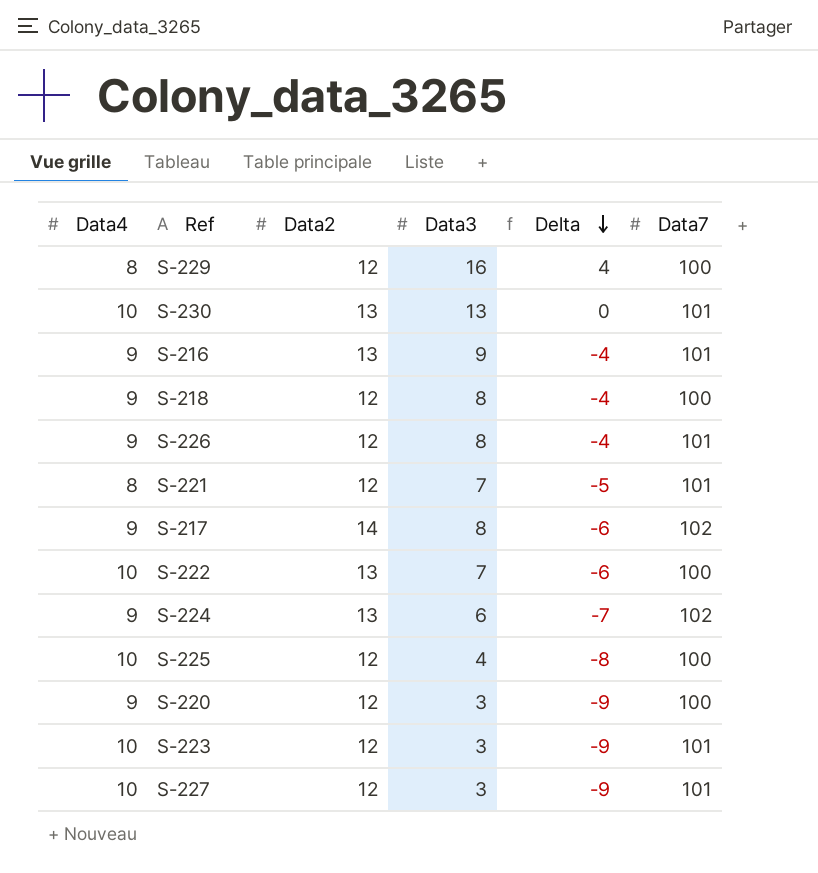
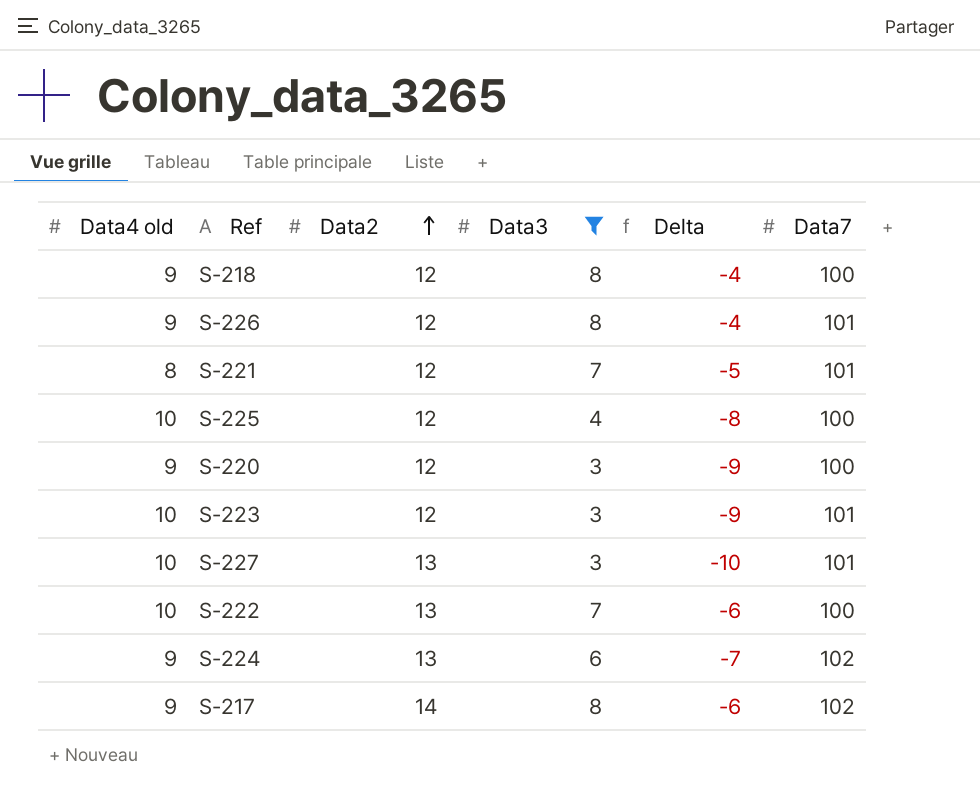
filter: none -> Data3 <= 8
row order: Delta descending -> Data2 ascending
column name: Data4 -> Data4 old
S-227 | Data2: 12 -> 13
S-227 | Delta: -9 -> -10

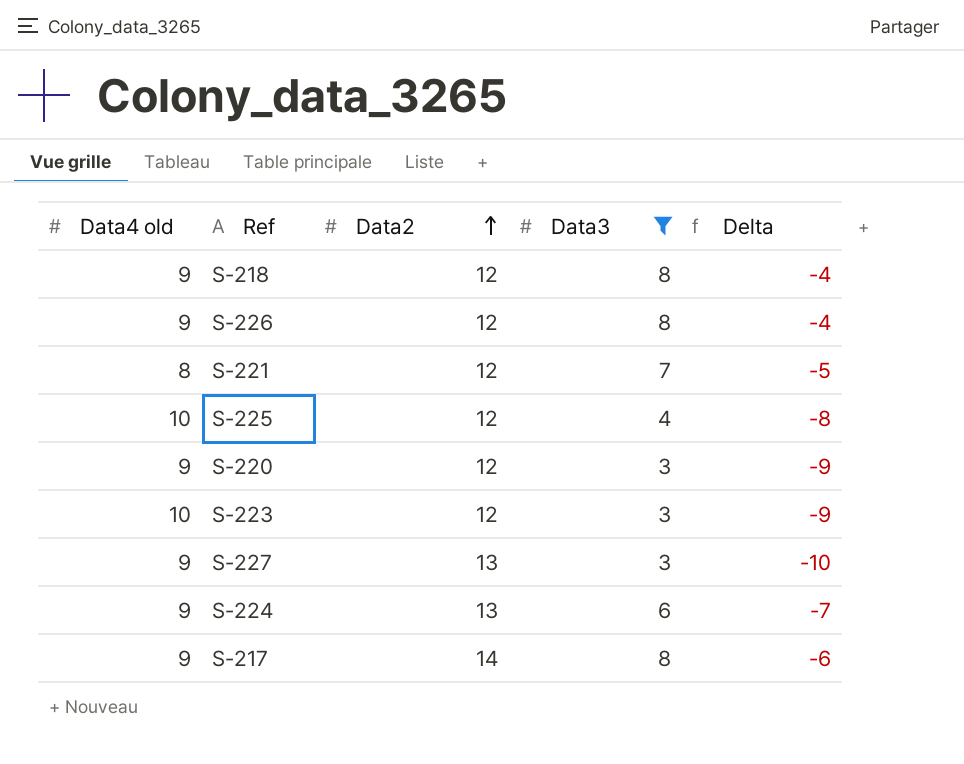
column Data7 | position: 6 -> none
row S-222: 10 | 13 | 7 | -6 | 100 -> none
S-227 | Data4 old: 10 -> 9

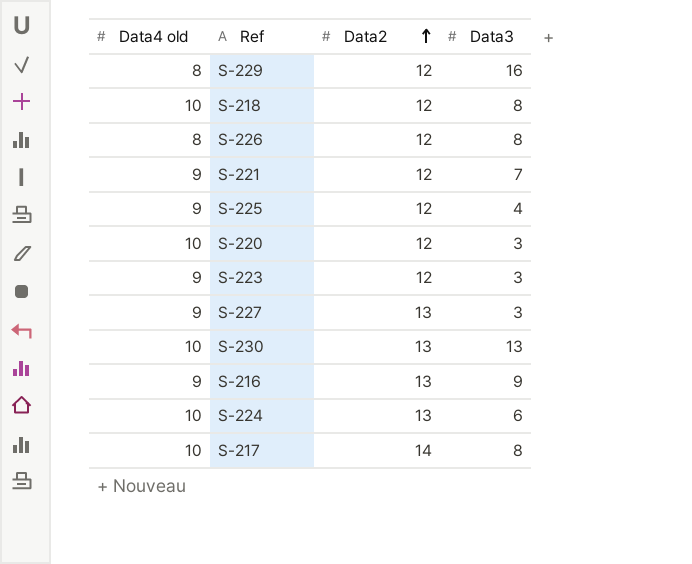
filter: Data3 <= 8 -> none
column Delta | formula: [Data3] - [Data2] -> none
S-218 | Data4 old: 9 -> 10
S-226 | Data4 old: 9 -> 8
S-221 | Data4 old: 8 -> 9
S-225 | Data4 old: 10 -> 9
S-220 | Data4 old: 9 -> 10
S-223 | Data4 old: 10 -> 9
S-224 | Data4 old: 9 -> 10
S-217 | Data4 old: 9 -> 10

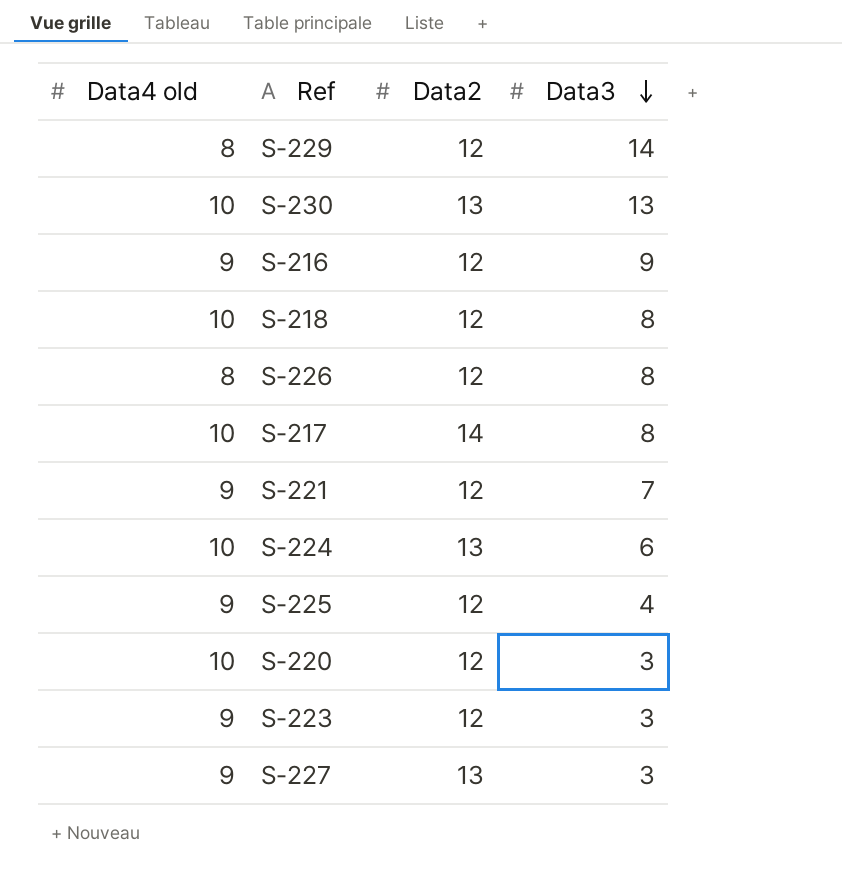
row order: Data2 ascending -> Data3 descending
S-229 | Data3: 16 -> 14
S-216 | Data2: 13 -> 12

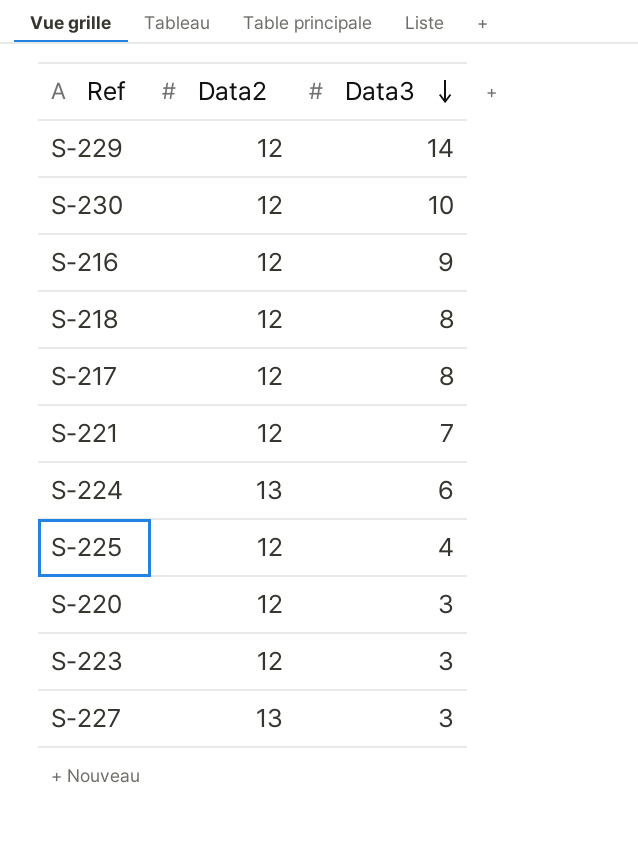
column Data4 old | position: 1 -> none
row S-226: 8 | 12 | 8 -> none
S-230 | Data2: 13 -> 12
S-230 | Data3: 13 -> 10
S-217 | Data2: 14 -> 12

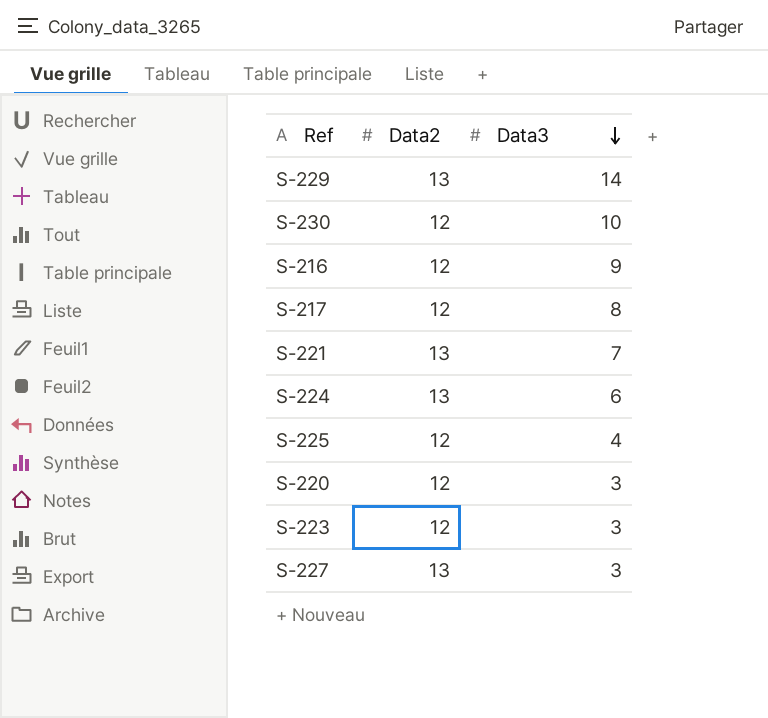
row S-218: 12 | 8 -> none
S-229 | Data2: 12 -> 13
S-221 | Data2: 12 -> 13

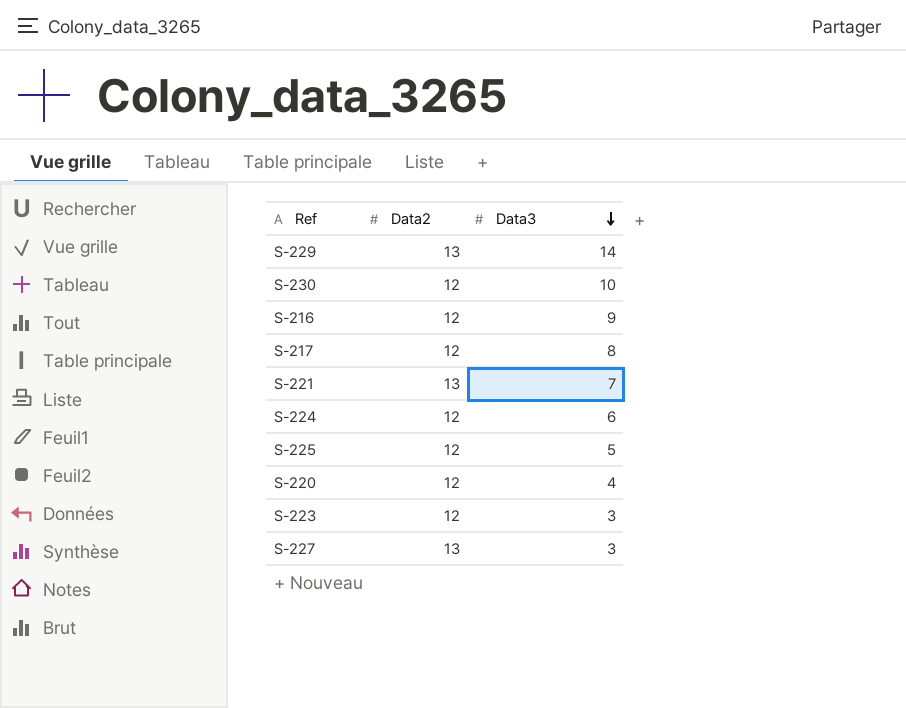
S-224 | Data2: 13 -> 12
S-225 | Data3: 4 -> 5
S-220 | Data3: 3 -> 4

